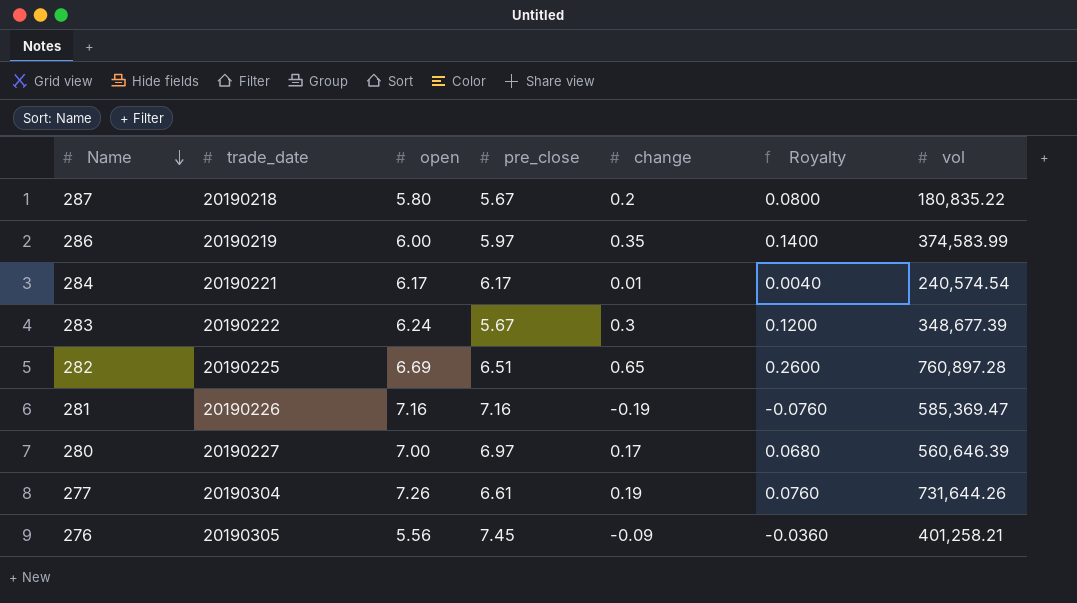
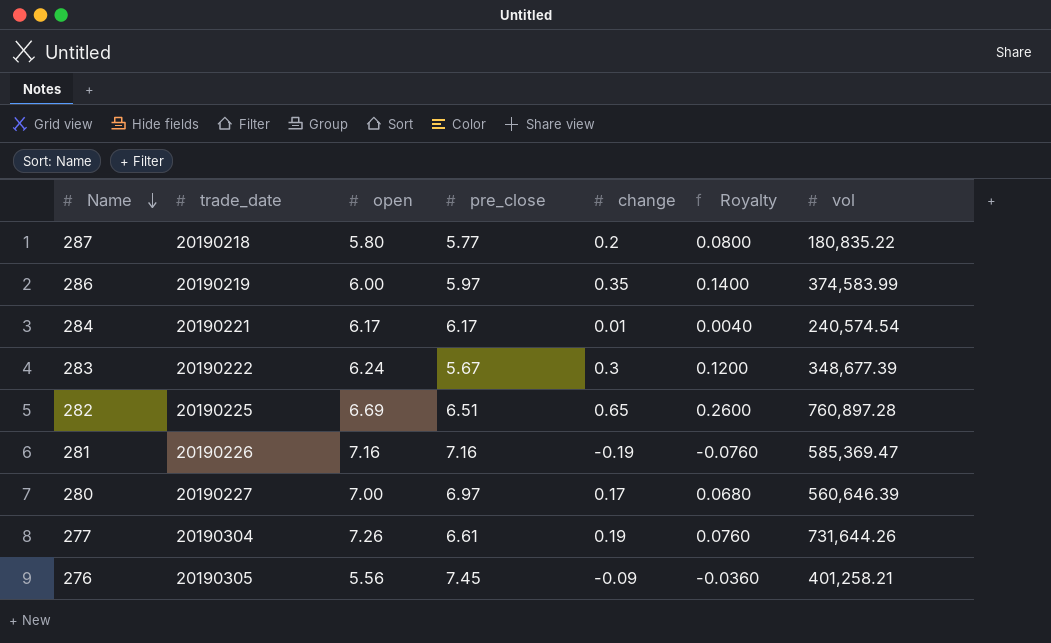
287 | pre_close: 5.67 -> 5.77

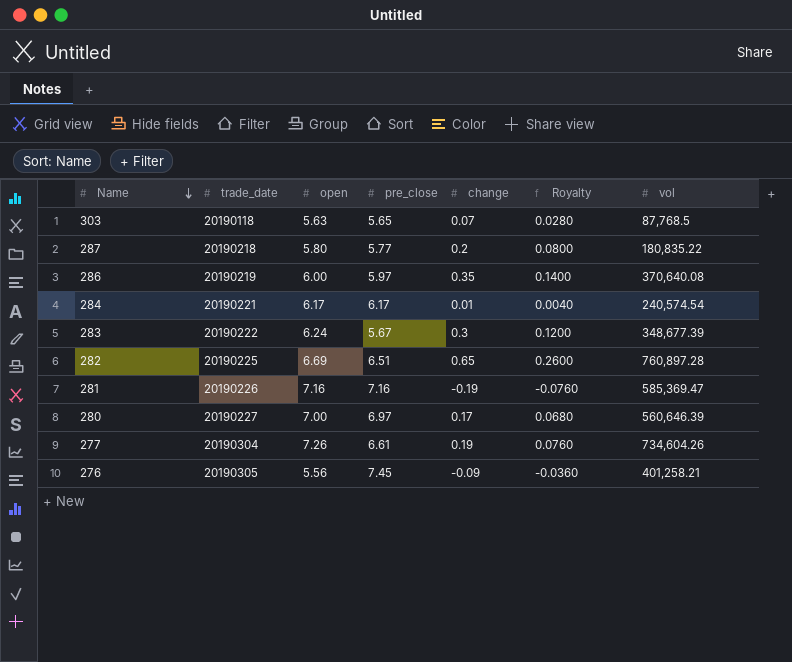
row 303: none -> 20190118 | 5.63 | 5.65 | 0.07 | 0.0280 | 87,768.5
286 | vol: 374,583.99 -> 370,640.08
277 | vol: 731,644.26 -> 734,604.26

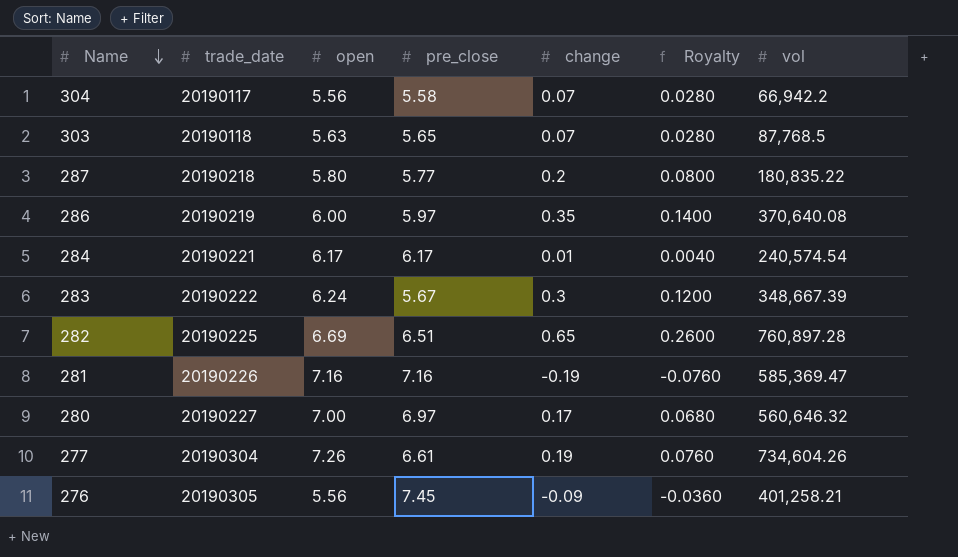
row 304: none -> 20190117 | 5.56 | 5.58 | 0.07 | 0.0280 | 66,942.2
283 | vol: 348,677.39 -> 348,667.39
280 | vol: 560,646.39 -> 560,646.32

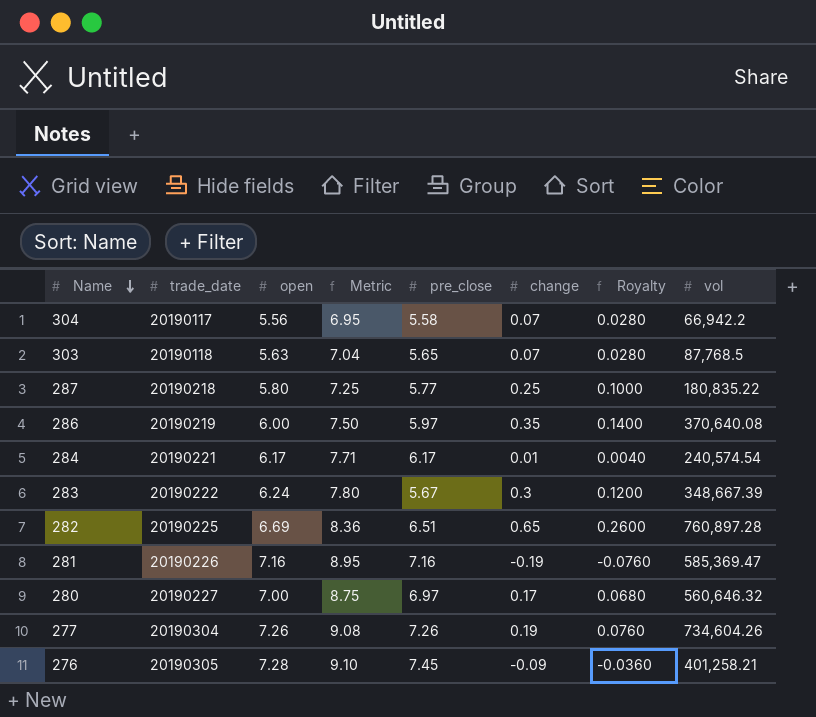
column Metric | formula: none -> [open] * 1.25
287 | change: 0.2 -> 0.25
287 | Royalty: 0.0800 -> 0.1000
277 | pre_close: 6.61 -> 7.26
276 | open: 5.56 -> 7.28

